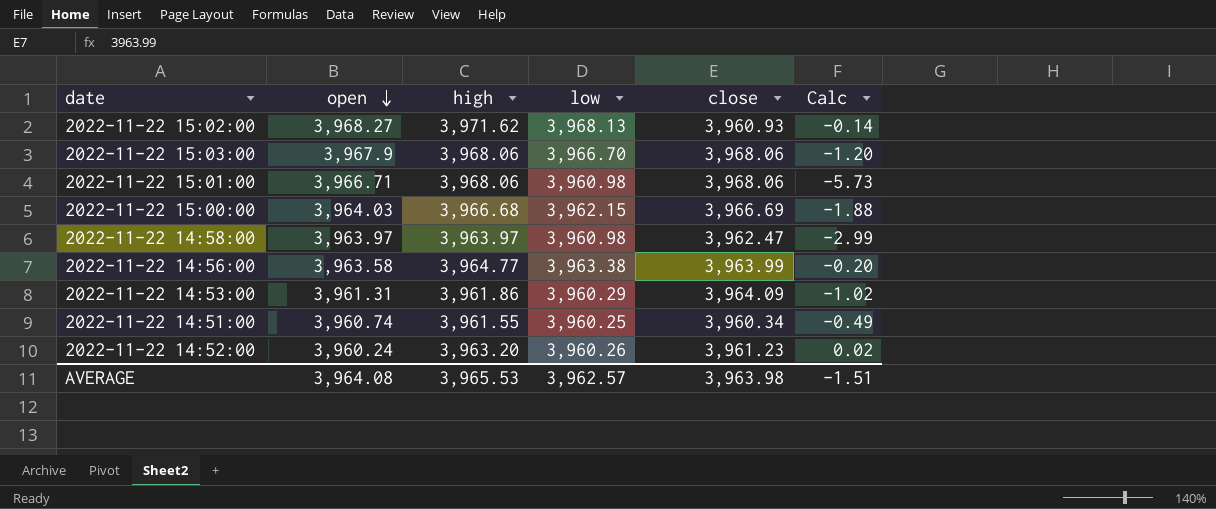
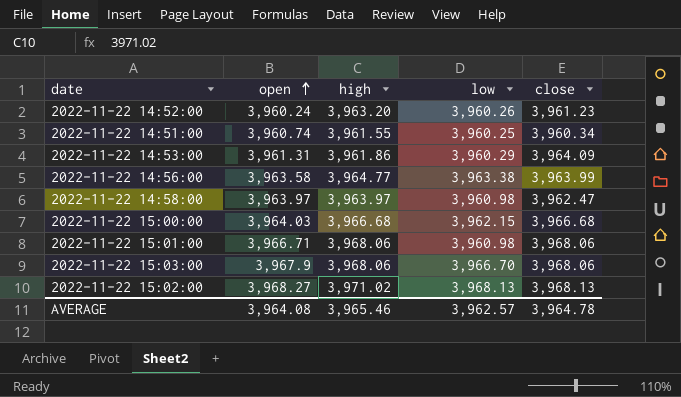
row order: open descending -> open ascending
column Calc | formula: [low] - [open] -> none
2022-11-22 15:00:00 | close: 3,966.69 -> 3,966.68
2022-11-22 15:02:00 | high: 3,971.62 -> 3,971.02
2022-11-22 15:02:00 | close: 3,960.93 -> 3,968.13
AVERAGE | high: 3,965.53 -> 3,965.46
AVERAGE | close: 3,963.98 -> 3,964.78

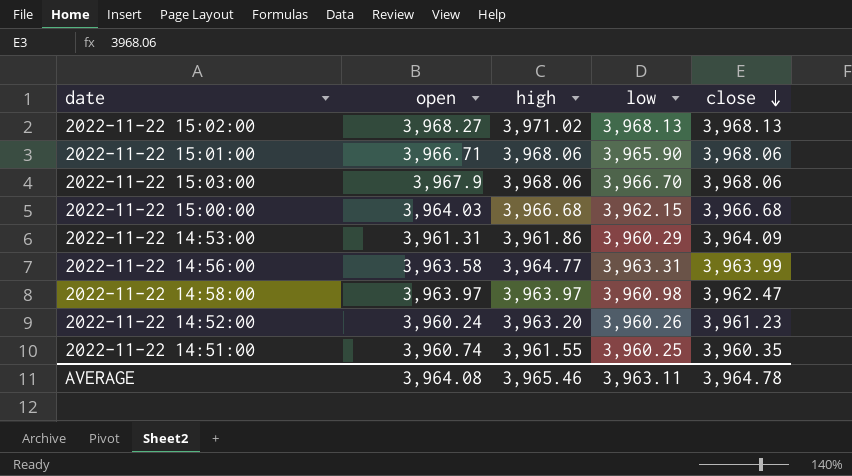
row order: open ascending -> close descending
2022-11-22 15:01:00 | low: 3,960.98 -> 3,965.90
2022-11-22 14:56:00 | low: 3,963.38 -> 3,963.31
2022-11-22 14:51:00 | close: 3,960.34 -> 3,960.35
AVERAGE | low: 3,962.57 -> 3,963.11

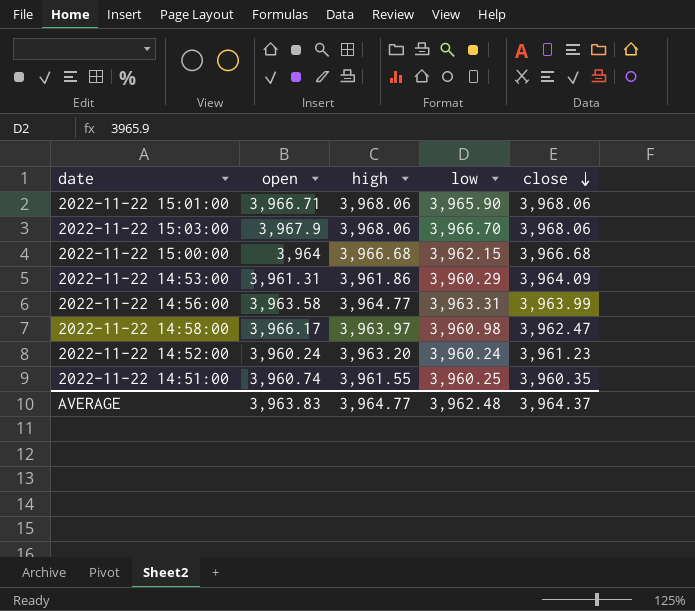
row 2022-11-22 15:02:00: 3,968.27 | 3,971.02 | 3,968.13 | 3,968.13 -> none
2022-11-22 15:00:00 | open: 3,964.03 -> 3,964
2022-11-22 14:58:00 | open: 3,963.97 -> 3,966.17
2022-11-22 14:52:00 | low: 3,960.26 -> 3,960.24
AVERAGE | open: 3,964.08 -> 3,963.83
AVERAGE | high: 3,965.46 -> 3,964.77
AVERAGE | low: 3,963.11 -> 3,962.48
AVERAGE | close: 3,964.78 -> 3,964.37

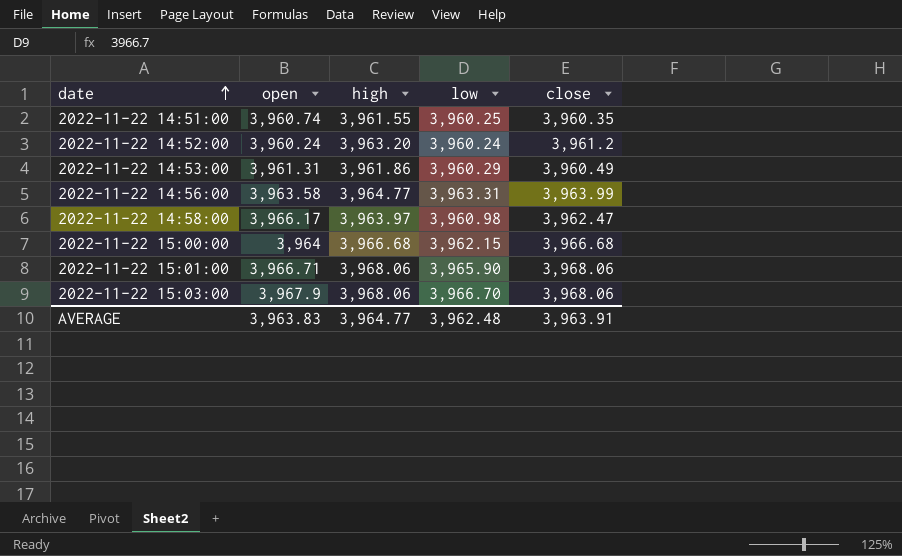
row order: close descending -> date ascending
2022-11-22 14:52:00 | close: 3,961.23 -> 3,961.2
2022-11-22 14:53:00 | close: 3,964.09 -> 3,960.49
AVERAGE | close: 3,964.37 -> 3,963.91

